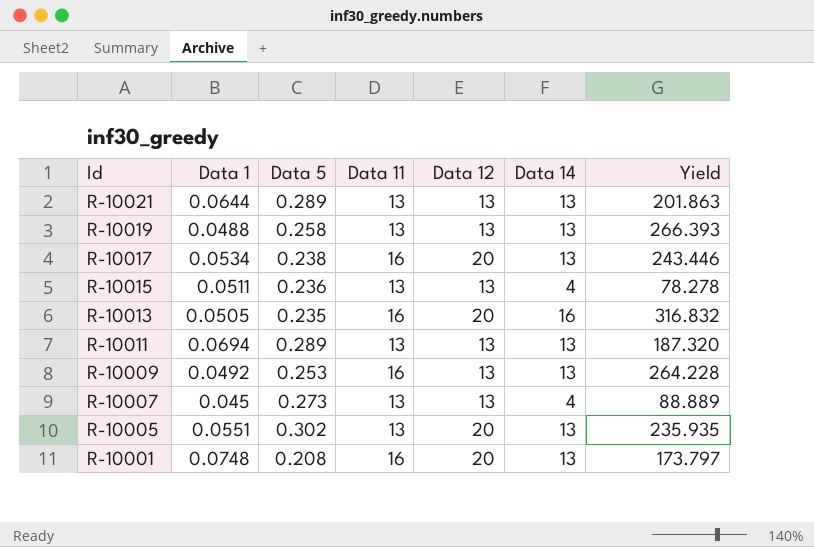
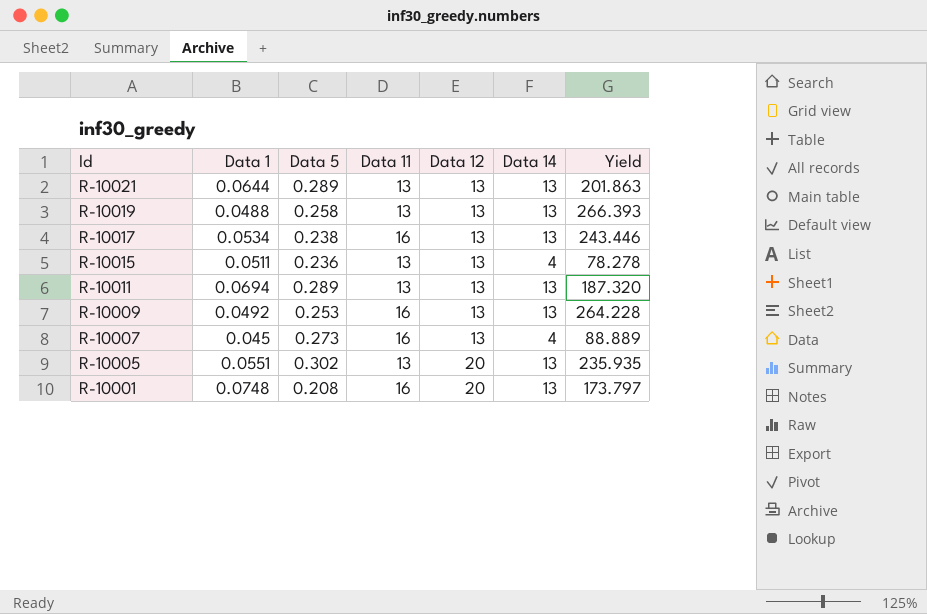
row R-10013: 0.0505 | 0.235 | 16 | 20 | 16 | 316.832 -> none
R-10017 | Data 12: 20 -> 13
R-10007 | Data 11: 13 -> 16

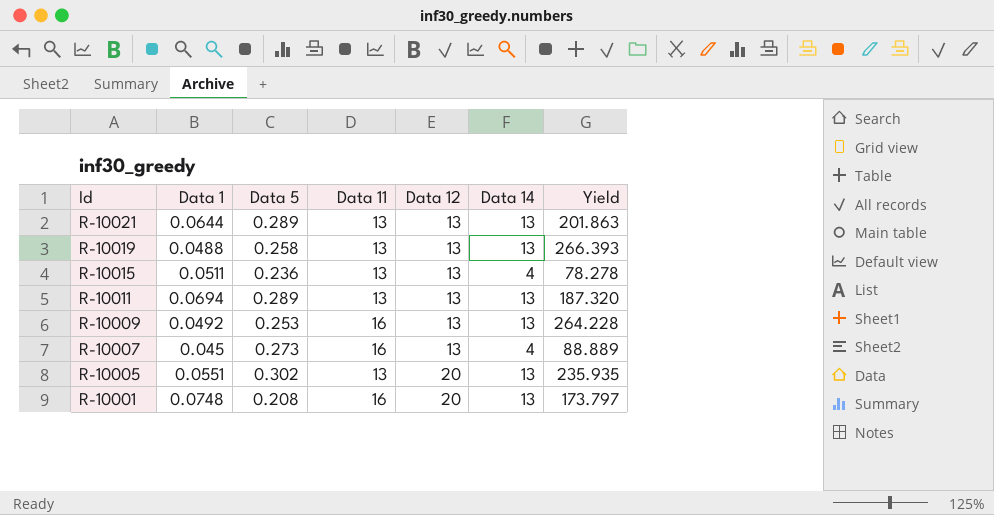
row R-10017: 0.0534 | 0.238 | 16 | 13 | 13 | 243.446 -> none

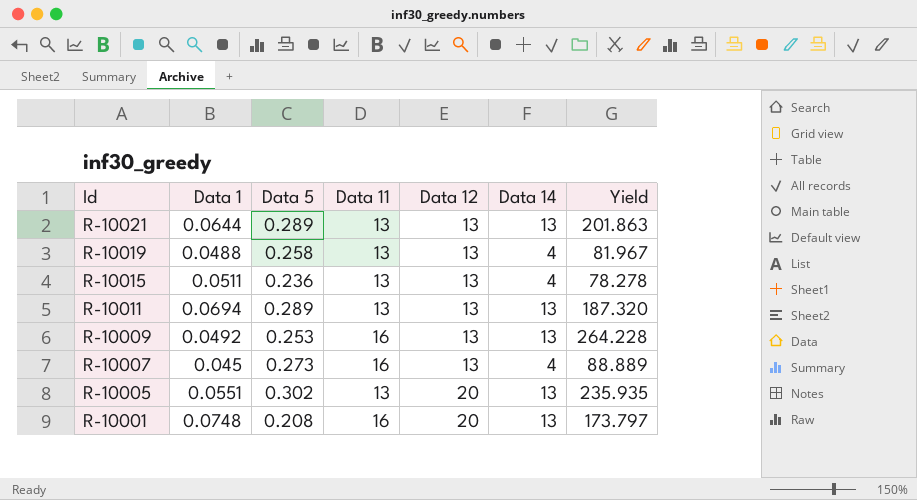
R-10019 | Data 14: 13 -> 4
R-10019 | Yield: 266.393 -> 81.967

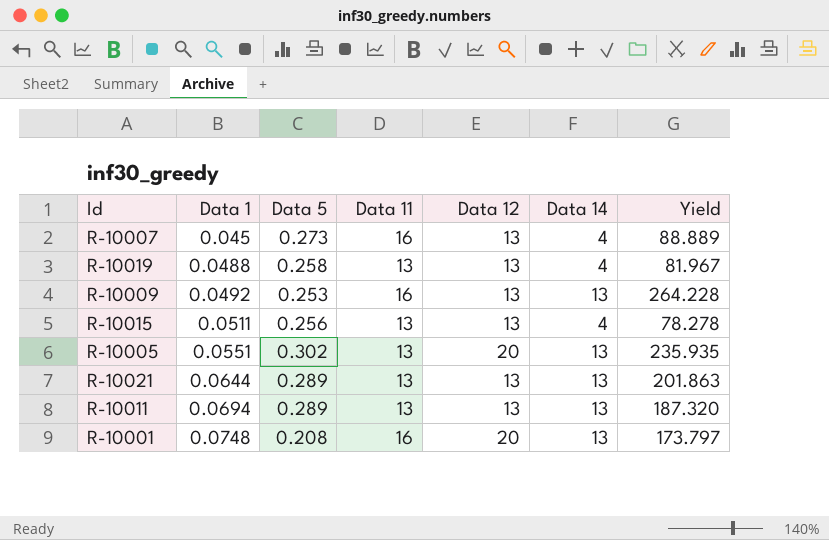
row order: Id descending -> Data 1 ascending
R-10015 | Data 5: 0.236 -> 0.256

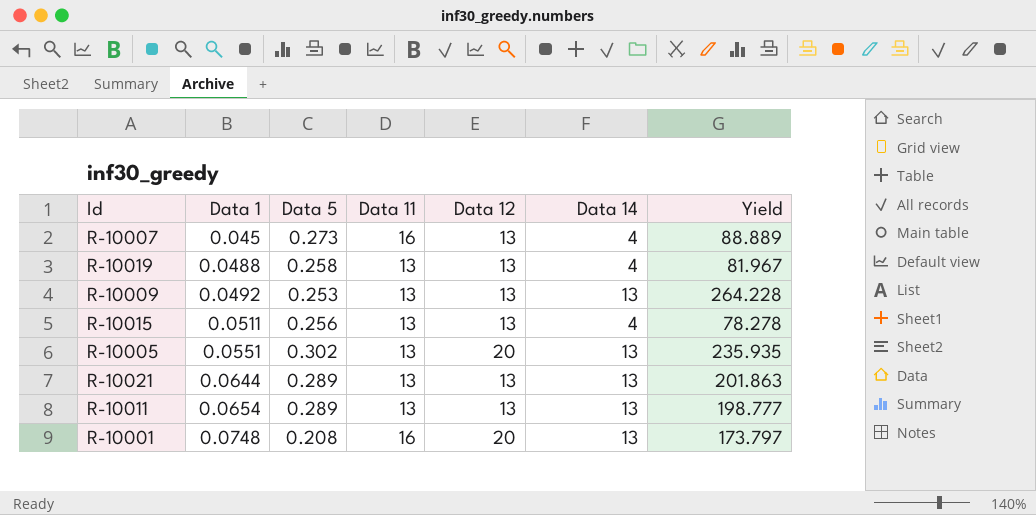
R-10009 | Data 11: 16 -> 13
R-10011 | Data 1: 0.0694 -> 0.0654
R-10011 | Yield: 187.320 -> 198.777

